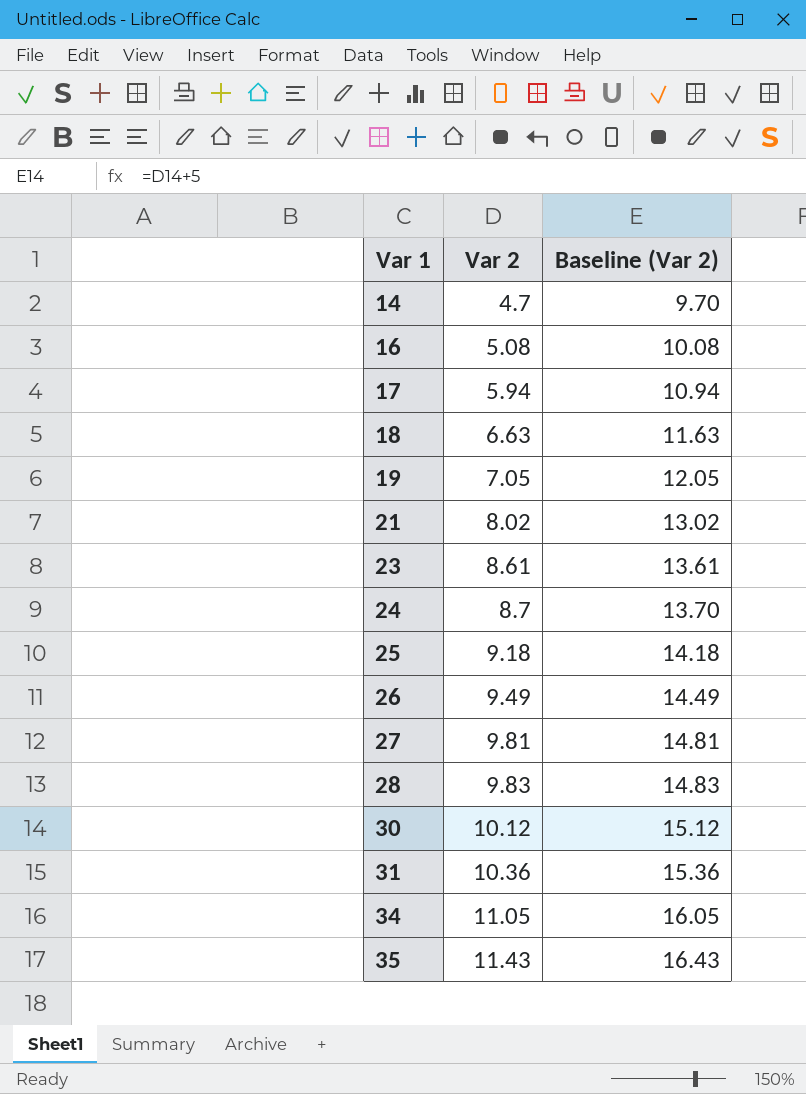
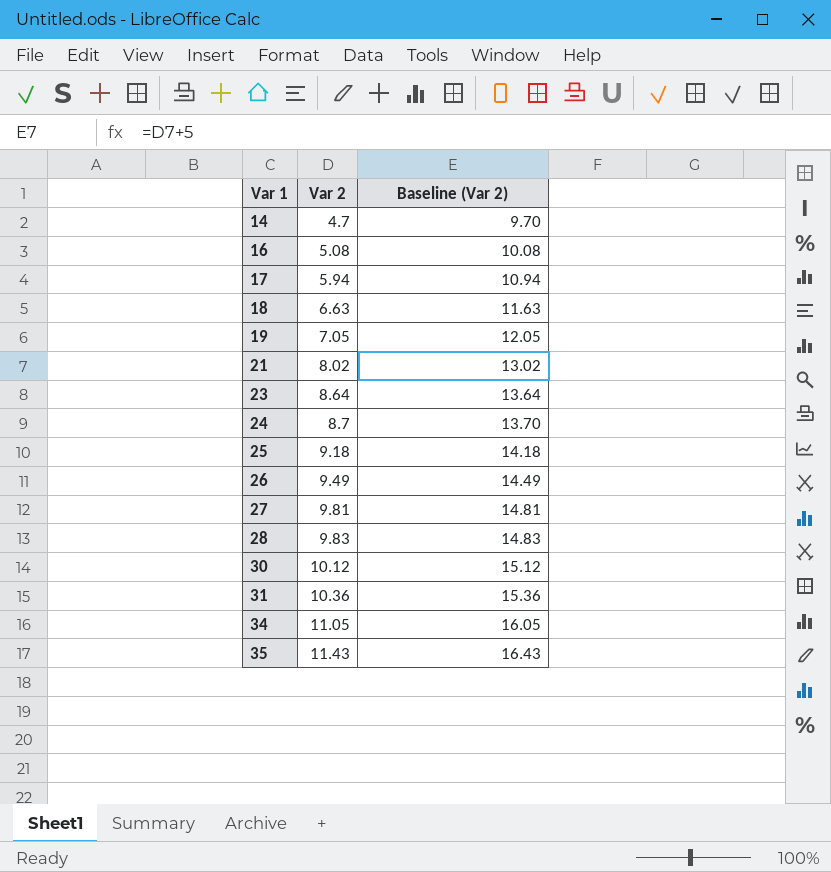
23 | Var 2: 8.61 -> 8.64
23 | Baseline (Var 2): 13.61 -> 13.64

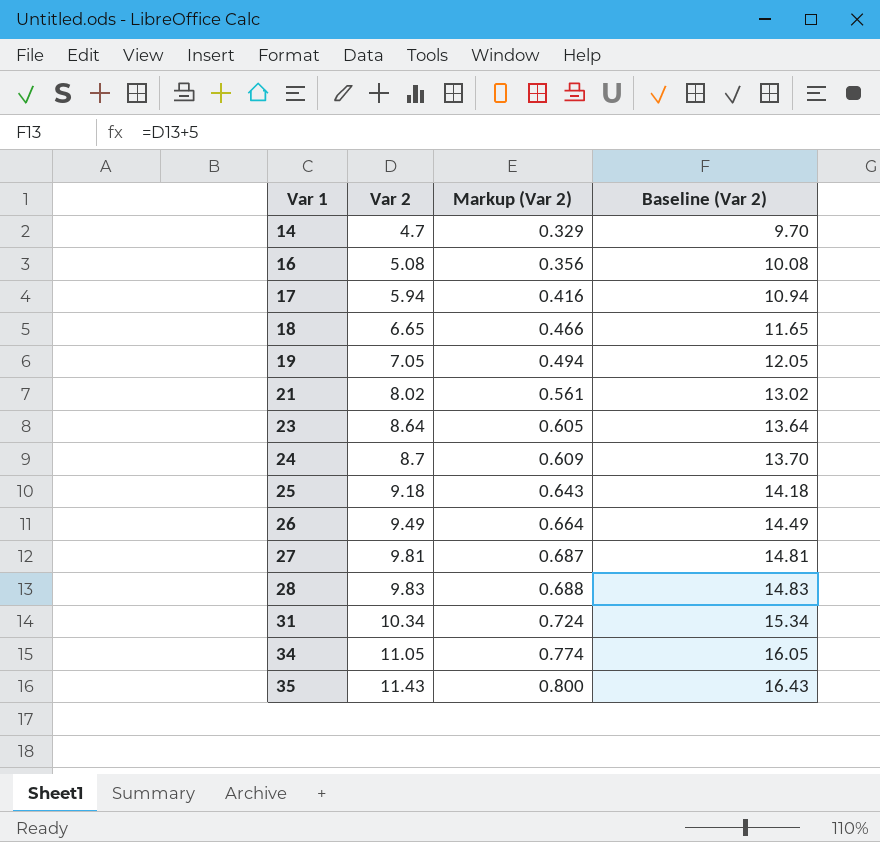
column Markup (Var 2) | formula: none -> [Var 2] * 0.07
row 30: 10.12 | 15.12 -> none
18 | Var 2: 6.63 -> 6.65
18 | Baseline (Var 2): 11.63 -> 11.65
31 | Var 2: 10.36 -> 10.34
31 | Baseline (Var 2): 15.36 -> 15.34

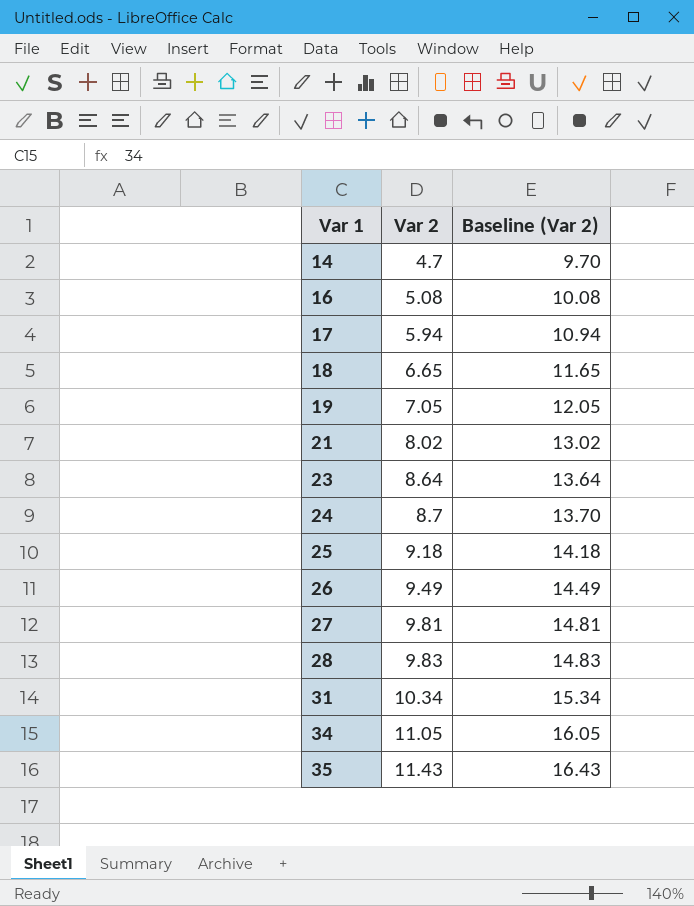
column Markup (Var 2) | formula: [Var 2] * 0.07 -> none

